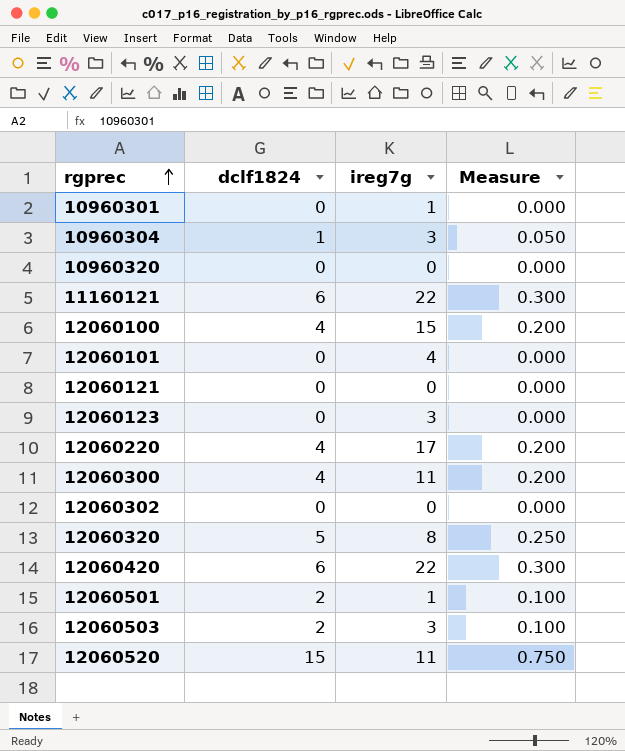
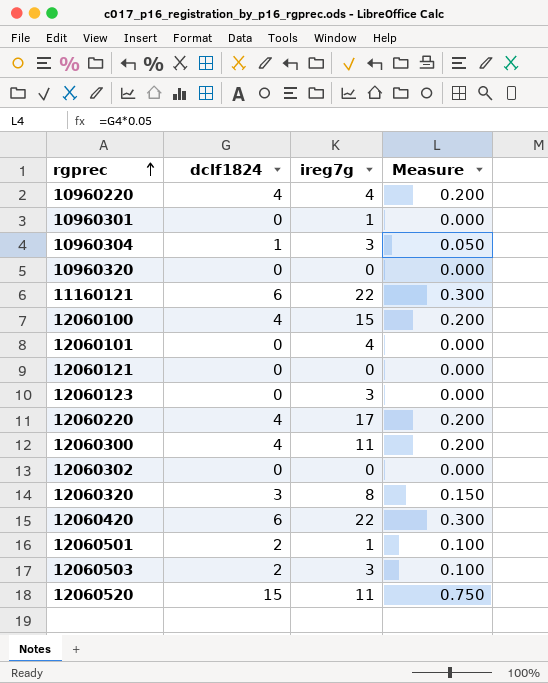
row 10960220: none -> 4 | 4 | 0.200
12060320 | dclf1824: 5 -> 3
12060320 | Measure: 0.250 -> 0.150

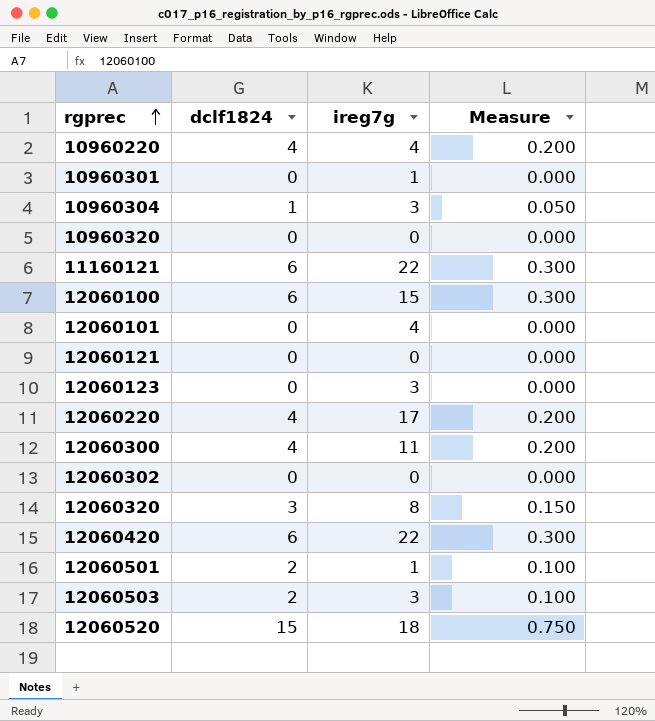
12060100 | dclf1824: 4 -> 6
12060100 | Measure: 0.200 -> 0.300
12060520 | ireg7g: 11 -> 18

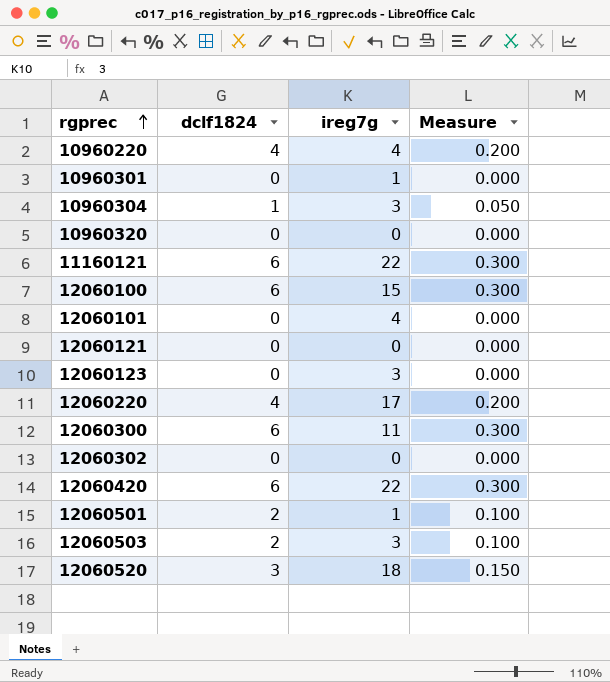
row 12060320: 3 | 8 | 0.150 -> none
12060300 | dclf1824: 4 -> 6
12060300 | Measure: 0.200 -> 0.300
12060520 | dclf1824: 15 -> 3
12060520 | Measure: 0.750 -> 0.150

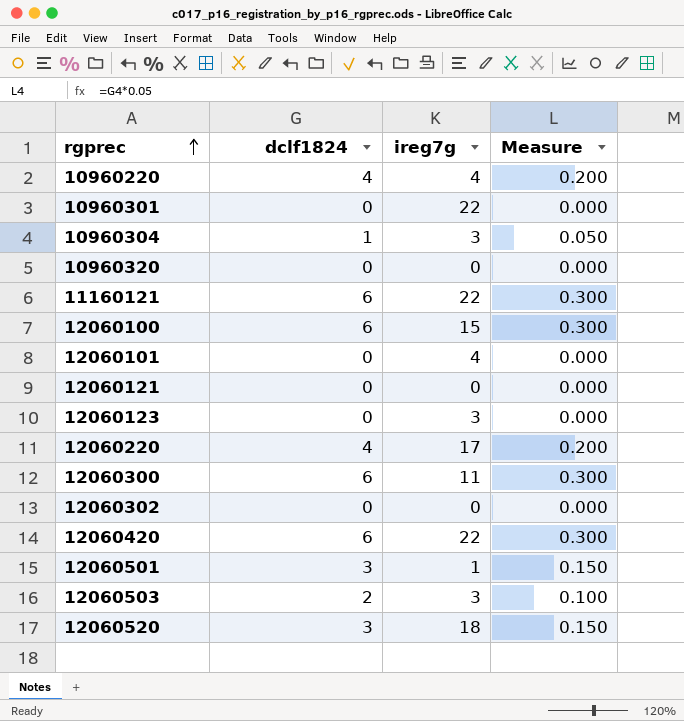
10960301 | ireg7g: 1 -> 22
12060501 | dclf1824: 2 -> 3
12060501 | Measure: 0.100 -> 0.150

